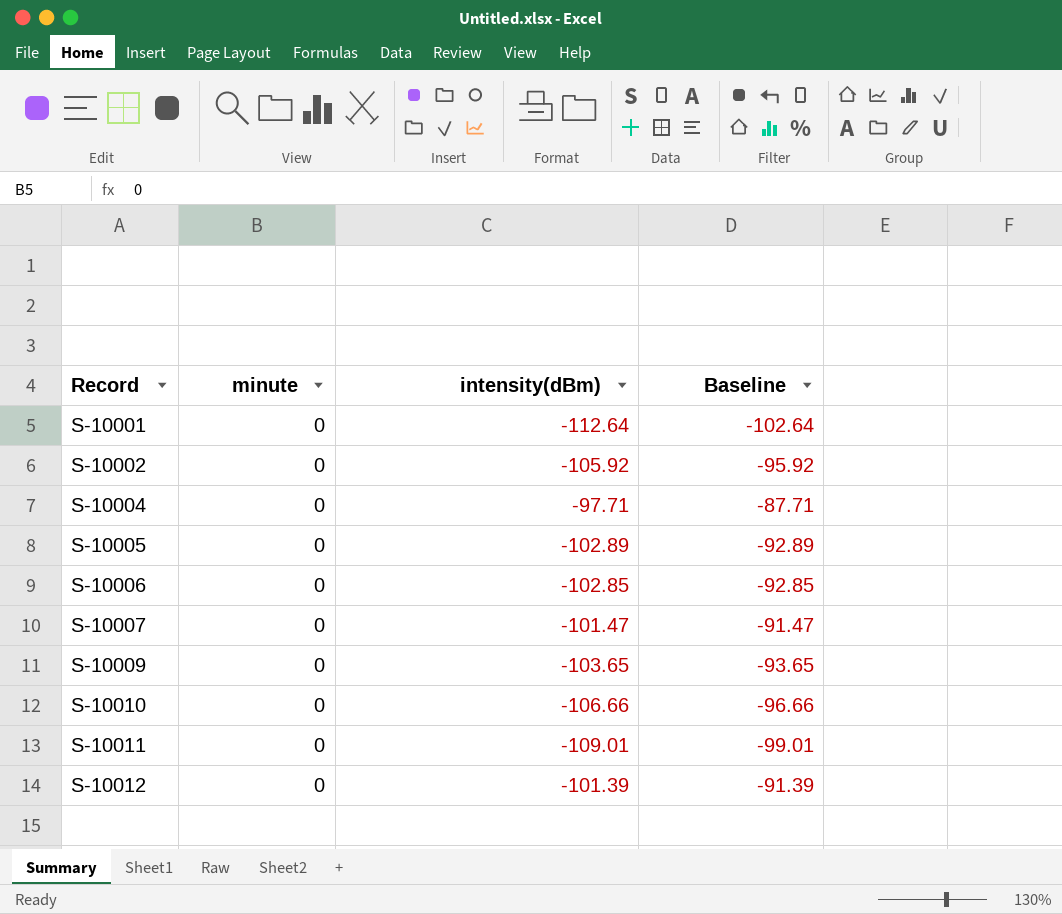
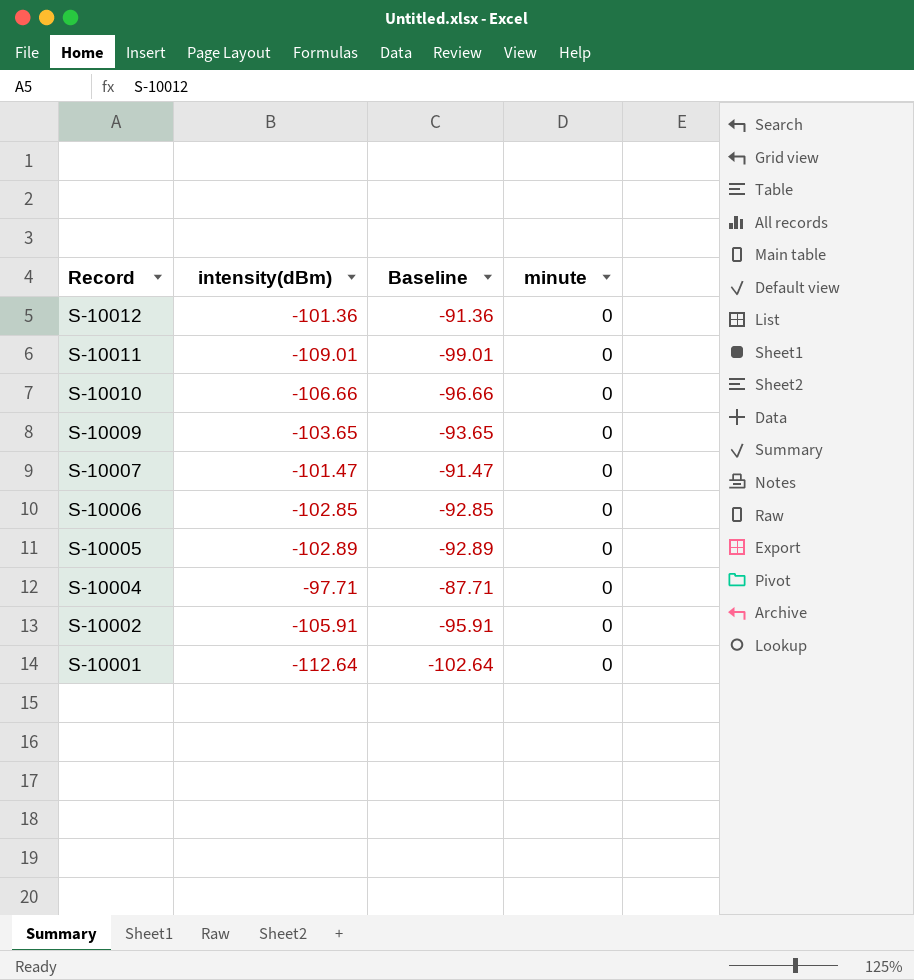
row order: Record ascending -> Record descending
column minute | position: 2 -> 4
S-10012 | intensity(dBm): -101.39 -> -101.36
S-10012 | Baseline: -91.39 -> -91.36
S-10002 | intensity(dBm): -105.92 -> -105.91
S-10002 | Baseline: -95.92 -> -95.91

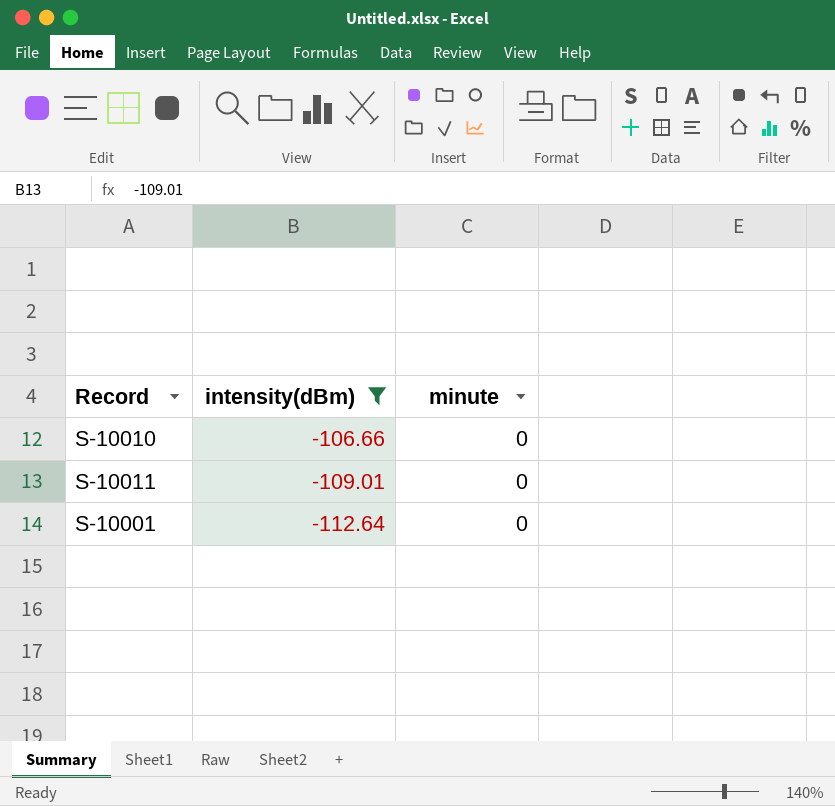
filter: none -> intensity(dBm) <= -106.66
row order: Record descending -> intensity(dBm) descending
column Baseline | formula: [intensity(dBm)] + 10 -> none

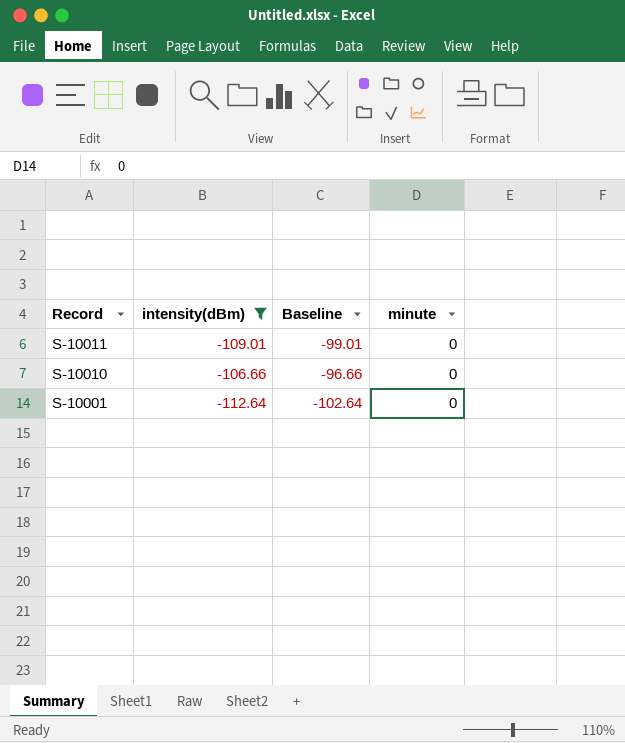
row order: intensity(dBm) descending -> Record descending
column Baseline | formula: none -> [intensity(dBm)] + 10

